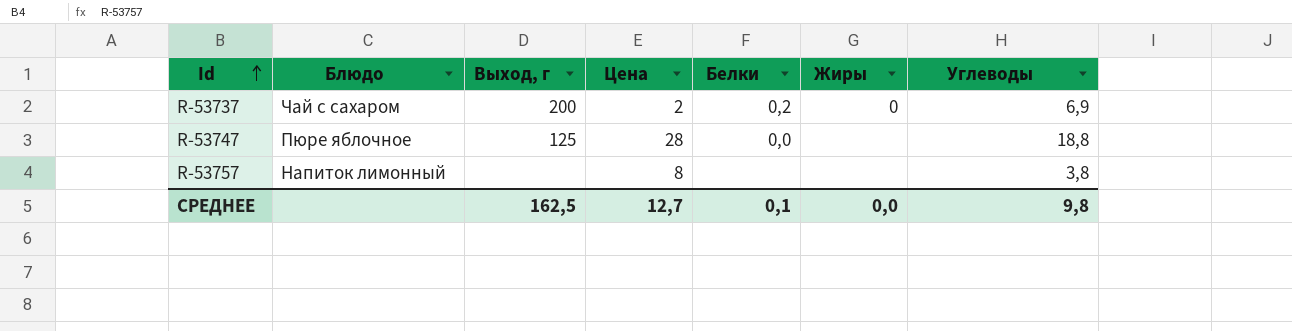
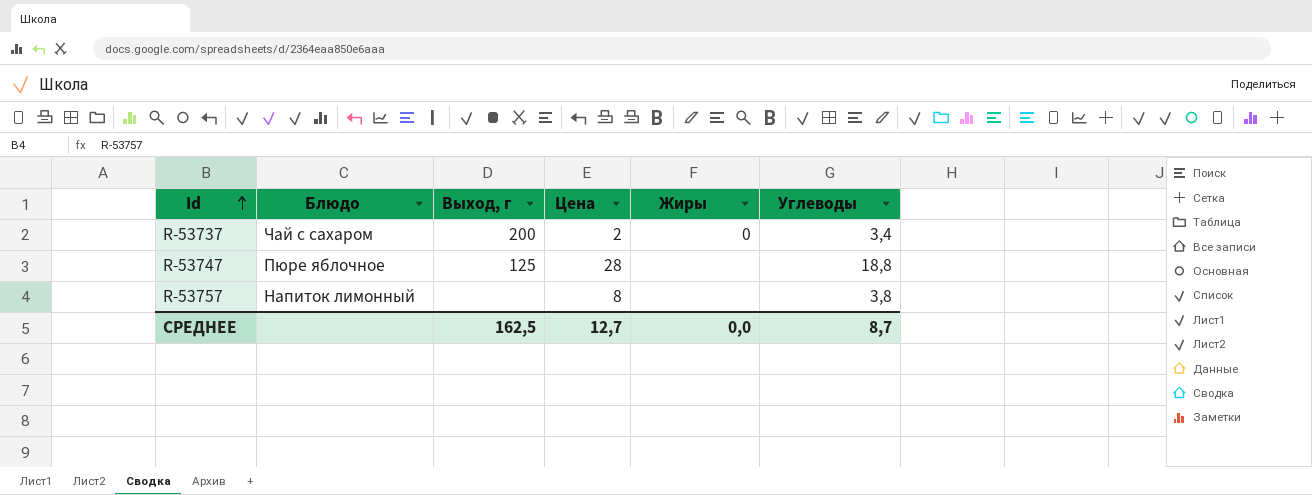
column Белки | position: 5 -> none
R-53737 | Углеводы: 6,9 -> 3,4
СРЕДНЕЕ | Углеводы: 9,8 -> 8,7

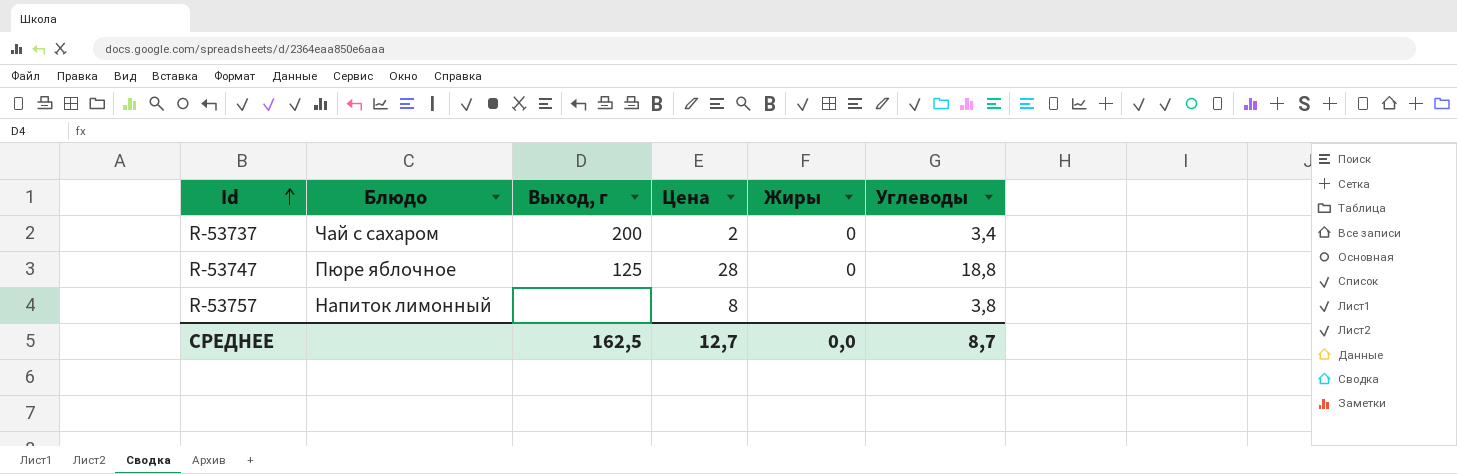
R-53747 | Жиры: none -> 0

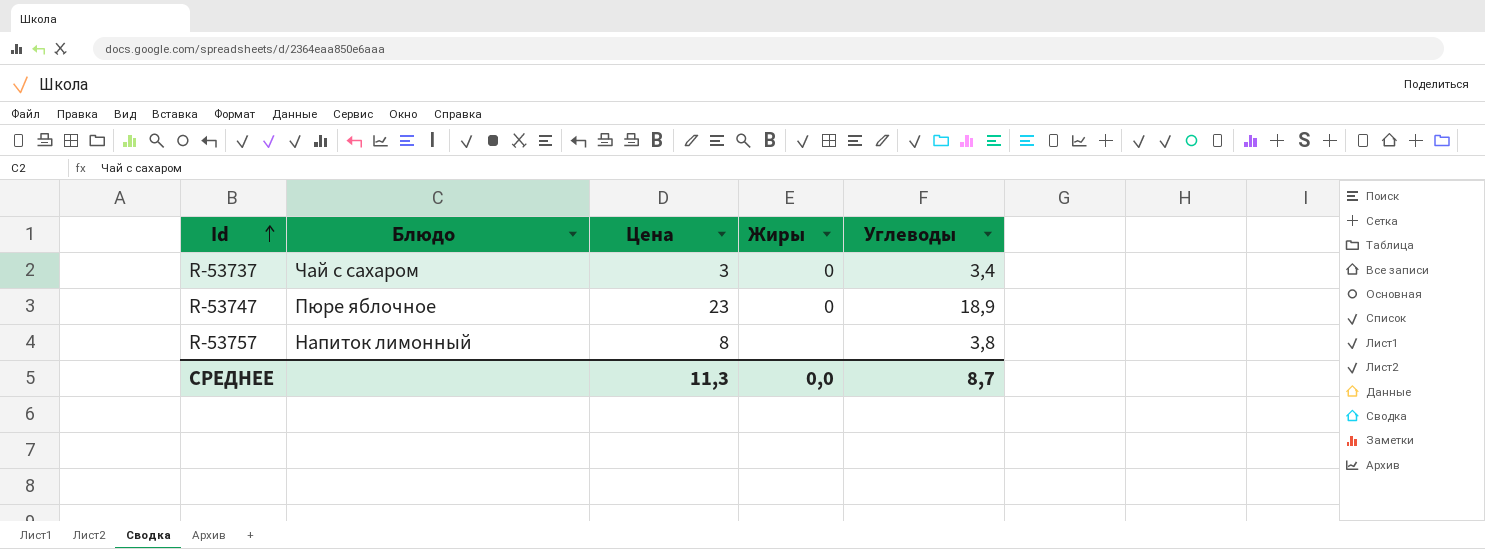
column Выход, г | position: 3 -> none
R-53737 | Цена: 2 -> 3
R-53747 | Цена: 28 -> 23
R-53747 | Углеводы: 18,8 -> 18,9
СРЕДНЕЕ | Цена: 12,7 -> 11,3

